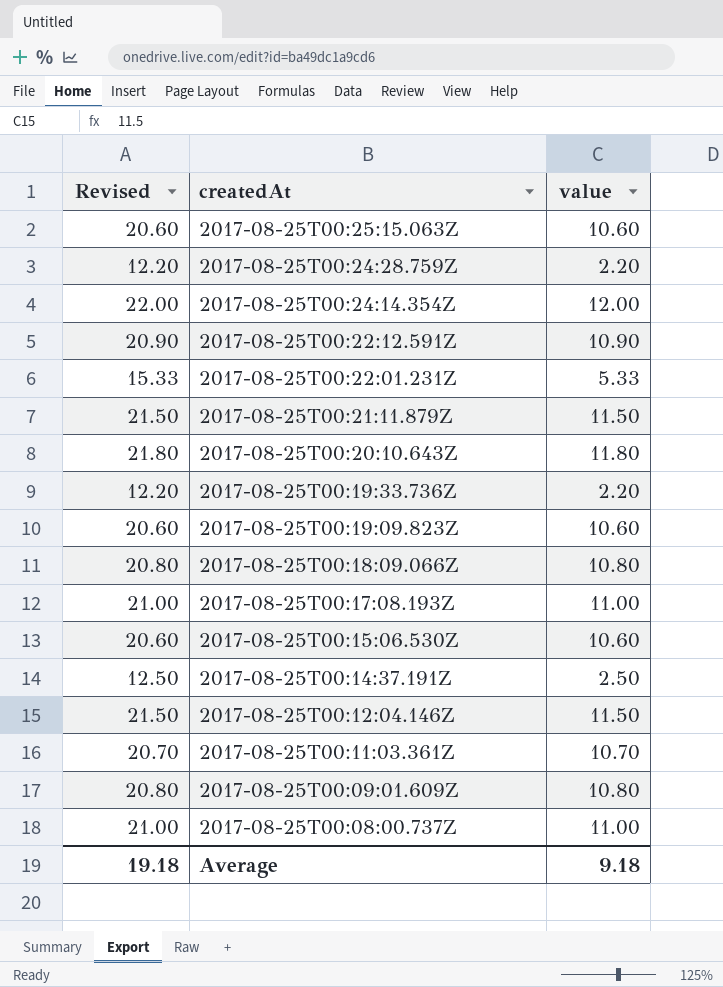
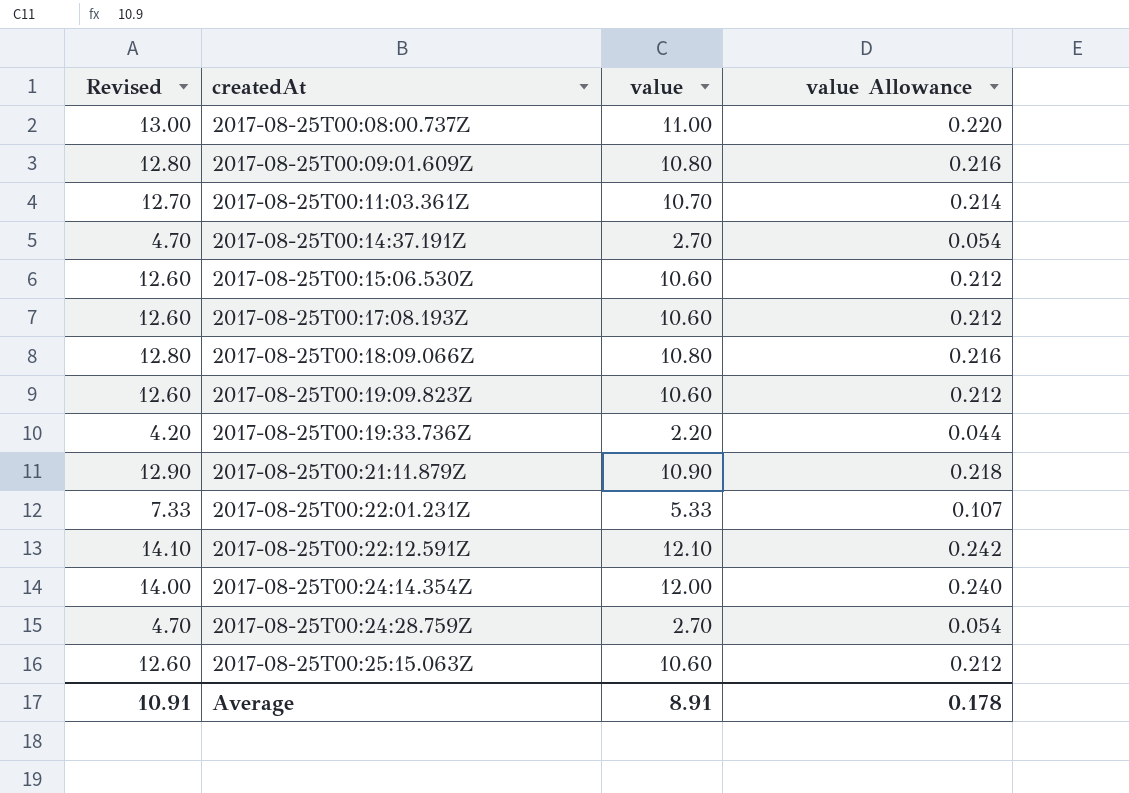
row order: createdAt descending -> createdAt ascending
column Revised | formula: [value] + 10 -> [value] + 2
column value Allowance | formula: none -> [value] * 0.02
row 2017-08-25T00:20:10.643Z: 21.80 | 11.80 -> none
row 2017-08-25T00:12:04.146Z: 21.50 | 11.50 -> none
2017-08-25T00:14:37.191Z | value: 2.50 -> 2.70
2017-08-25T00:17:08.193Z | value: 11.00 -> 10.60
2017-08-25T00:21:11.879Z | value: 11.50 -> 10.90
2017-08-25T00:22:12.591Z | value: 10.90 -> 12.10
2017-08-25T00:24:28.759Z | value: 2.20 -> 2.70
Average | Revised: 19.18 -> 10.91
Average | value: 9.18 -> 8.91

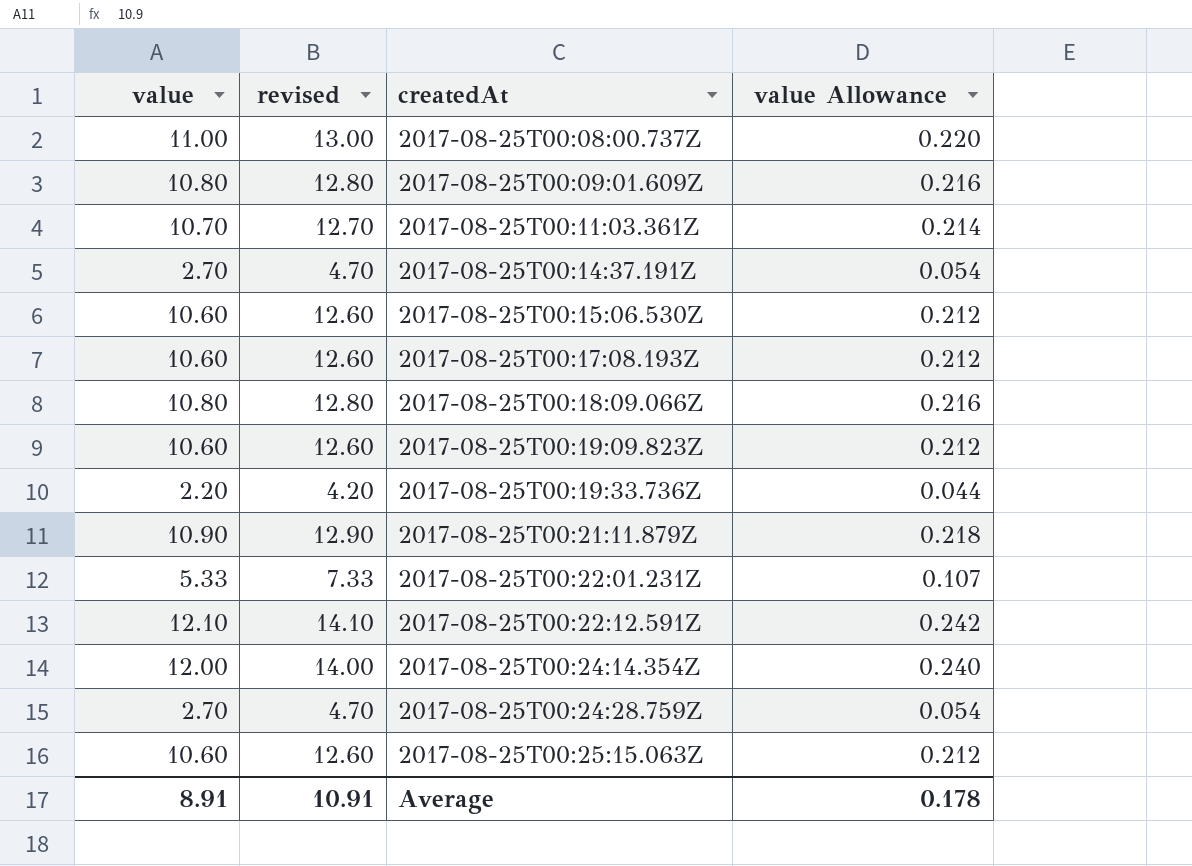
column value | position: 3 -> 1
column name: Revised -> revised

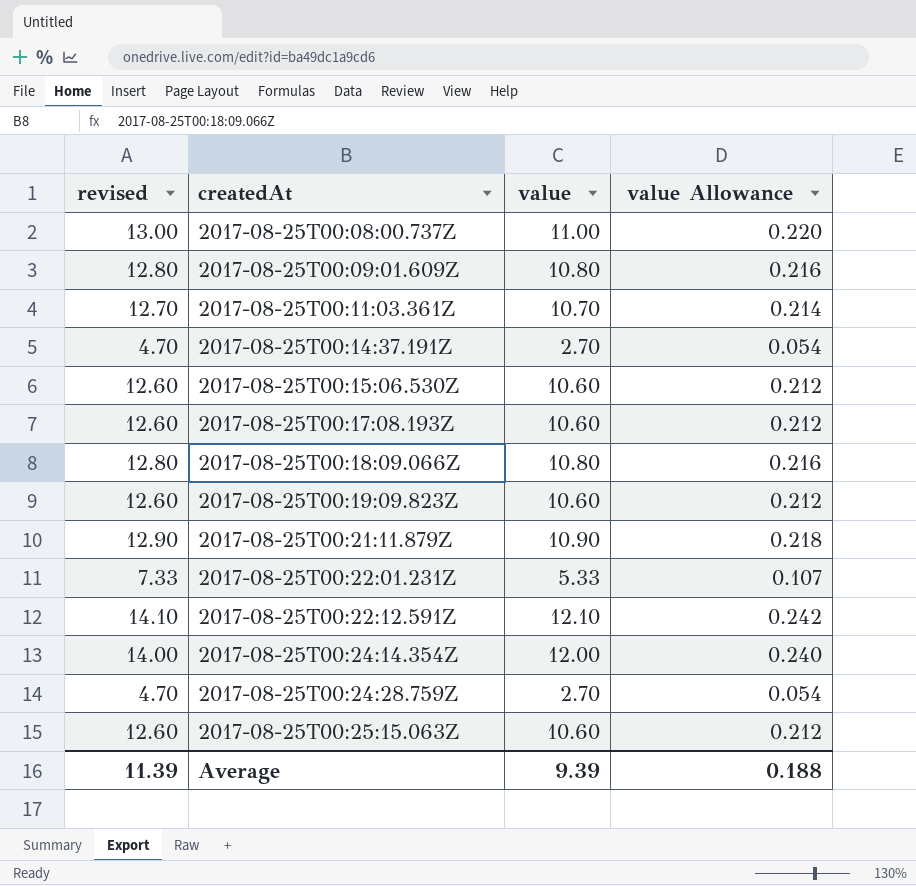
column value | position: 1 -> 3
row 2017-08-25T00:19:33.736Z: 2.20 | 4.20 | 0.044 -> none
Average | revised: 10.91 -> 11.39
Average | value: 8.91 -> 9.39
Average | value Allowance: 0.178 -> 0.188

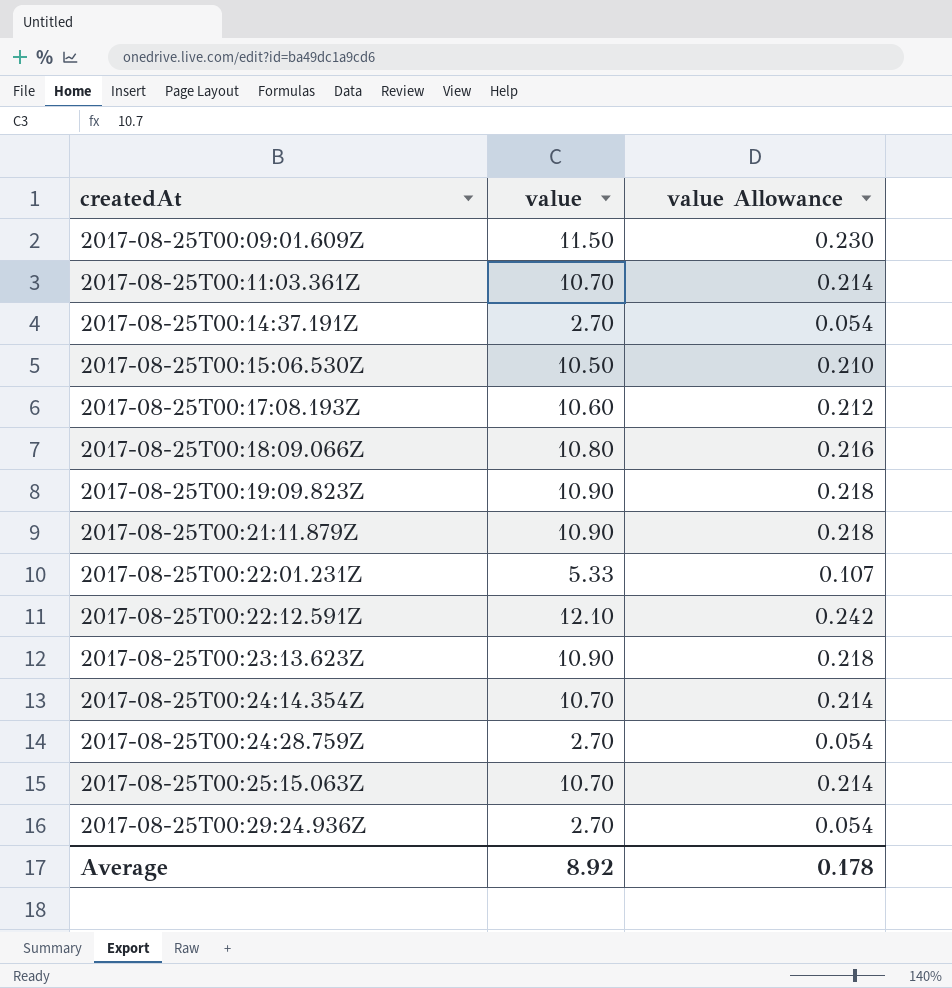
column revised | formula: [value] + 2 -> none
row 2017-08-25T00:08:00.737Z: 13.00 | 11.00 | 0.220 -> none
2017-08-25T00:09:01.609Z | value: 10.80 -> 11.50
2017-08-25T00:09:01.609Z | value Allowance: 0.216 -> 0.230
2017-08-25T00:15:06.530Z | value: 10.60 -> 10.50
2017-08-25T00:15:06.530Z | value Allowance: 0.212 -> 0.210
2017-08-25T00:19:09.823Z | value: 10.60 -> 10.90
2017-08-25T00:19:09.823Z | value Allowance: 0.212 -> 0.218
row 2017-08-25T00:23:13.623Z: none -> 10.90 | 0.218
2017-08-25T00:24:14.354Z | value: 12.00 -> 10.70
2017-08-25T00:24:14.354Z | value Allowance: 0.240 -> 0.214
2017-08-25T00:25:15.063Z | value: 10.60 -> 10.70
2017-08-25T00:25:15.063Z | value Allowance: 0.212 -> 0.214
row 2017-08-25T00:29:24.936Z: none -> 2.70 | 0.054
Average | value: 9.39 -> 8.92
Average | value Allowance: 0.188 -> 0.178

